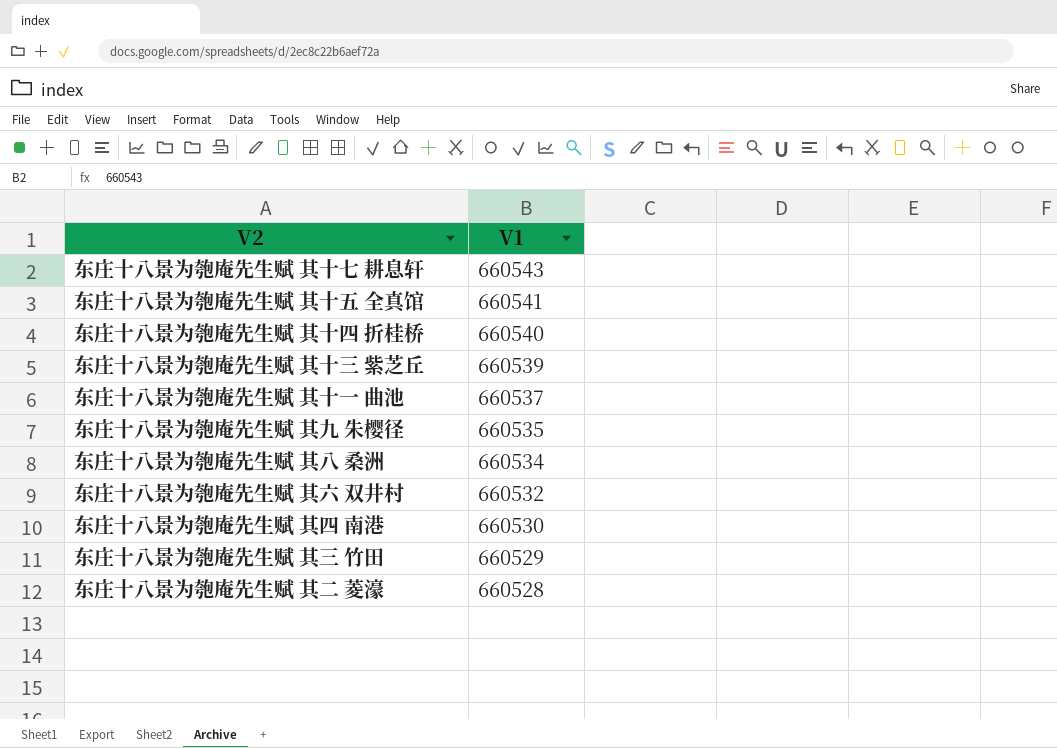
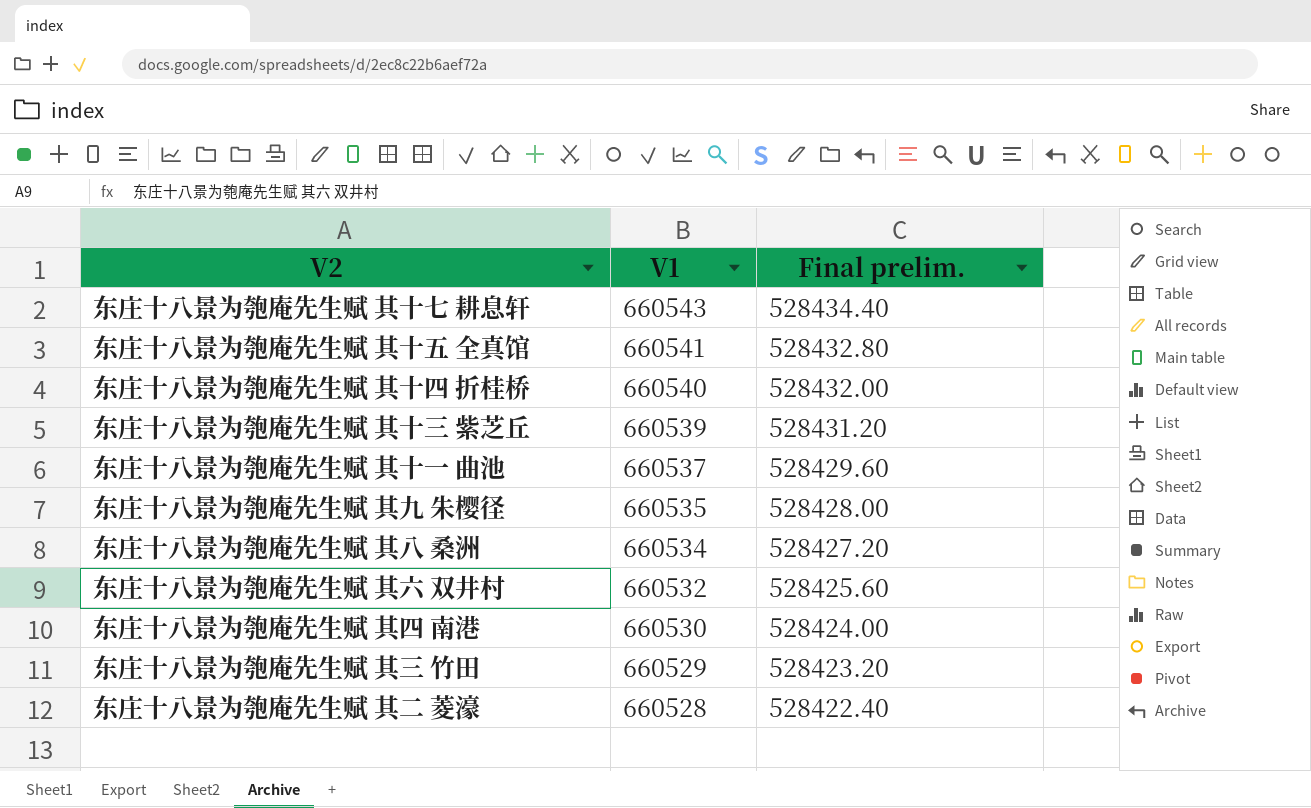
column Final prelim. | formula: none -> [V1] * 0.8

